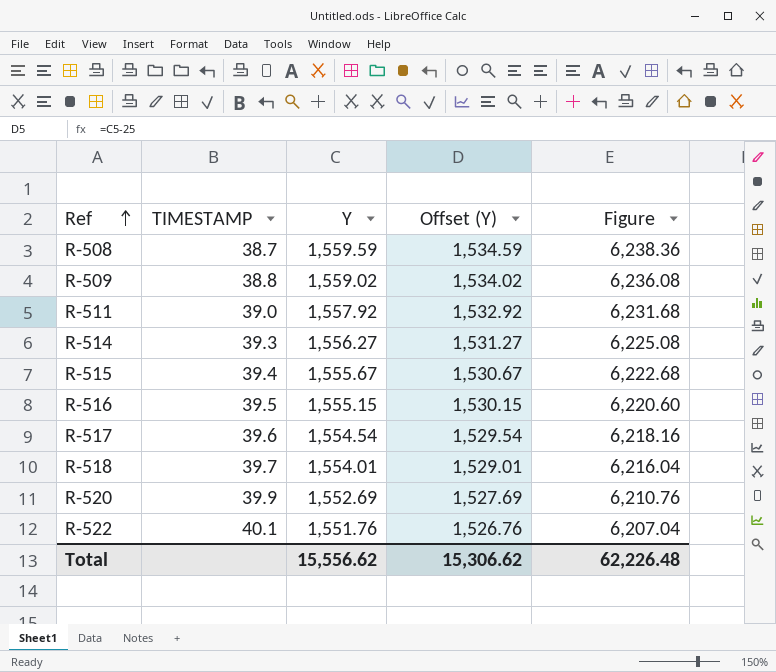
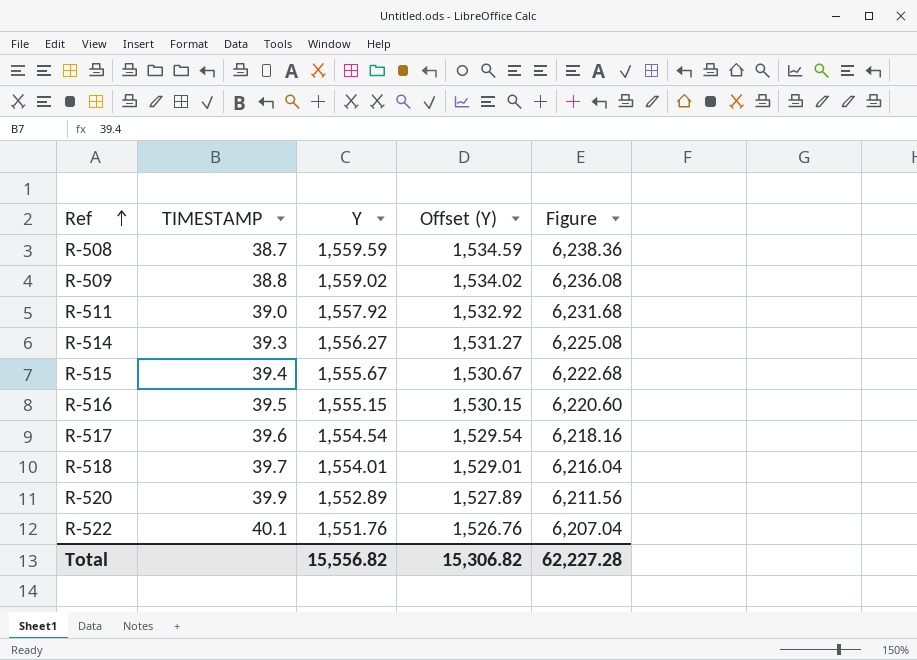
R-520 | Y: 1,552.69 -> 1,552.89
R-520 | Offset (Y): 1,527.69 -> 1,527.89
R-520 | Figure: 6,210.76 -> 6,211.56
Total | Y: 15,556.62 -> 15,556.82
Total | Offset (Y): 15,306.62 -> 15,306.82
Total | Figure: 62,226.48 -> 62,227.28

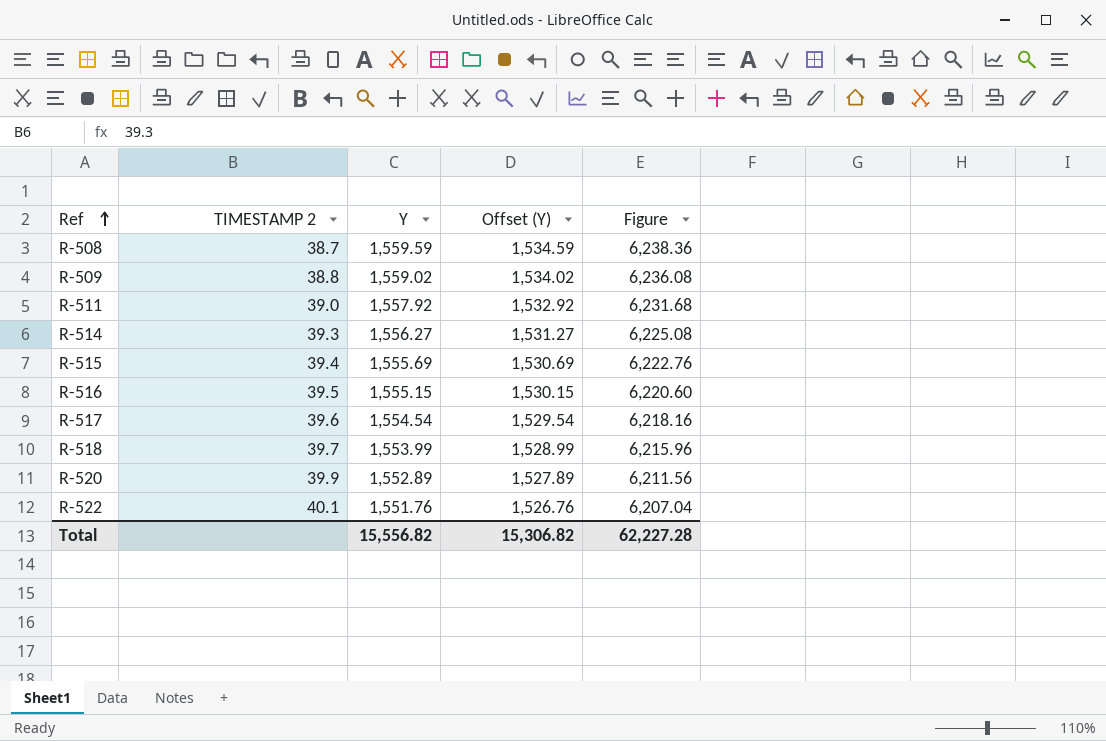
column name: TIMESTAMP -> TIMESTAMP 2
R-515 | Y: 1,555.67 -> 1,555.69
R-515 | Offset (Y): 1,530.67 -> 1,530.69
R-515 | Figure: 6,222.68 -> 6,222.76
R-518 | Y: 1,554.01 -> 1,553.99
R-518 | Offset (Y): 1,529.01 -> 1,528.99
R-518 | Figure: 6,216.04 -> 6,215.96

